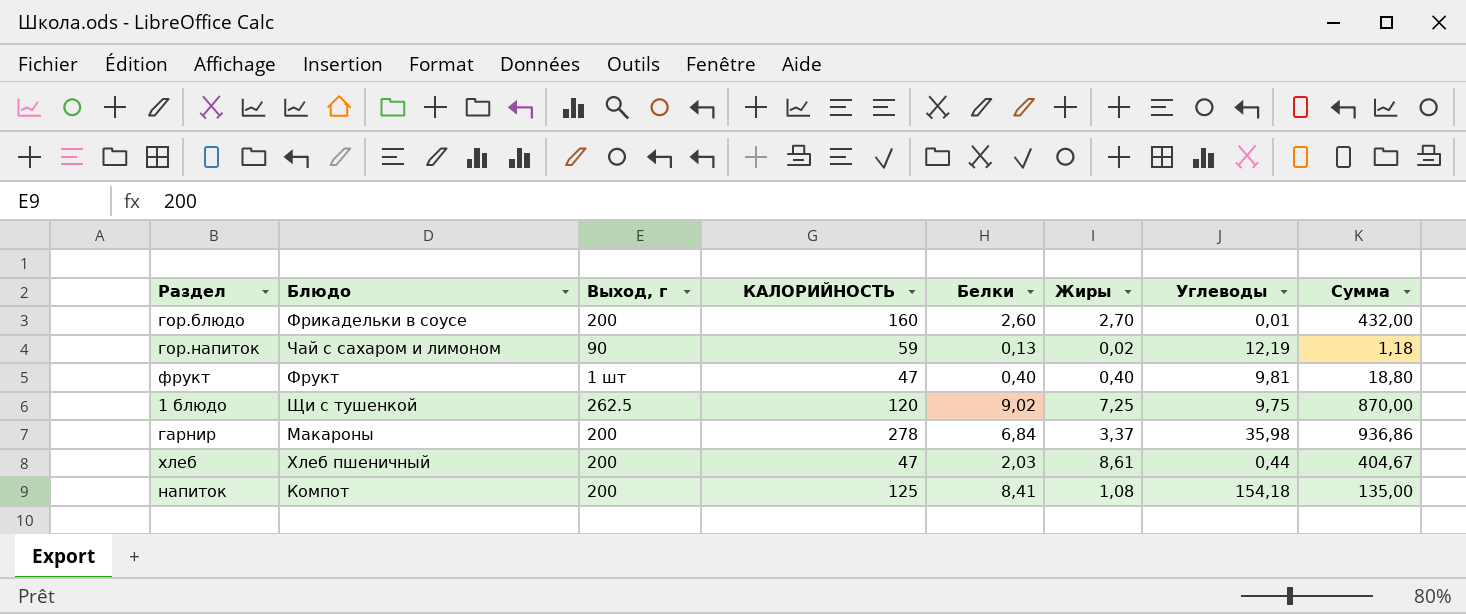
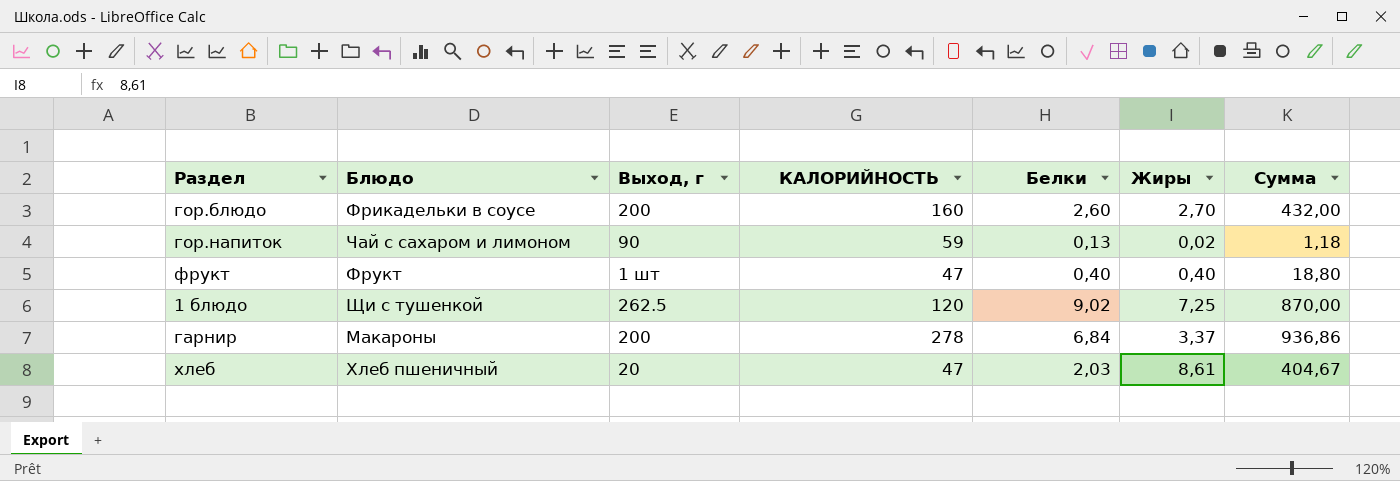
column Углеводы | position: 7 -> none
row напиток: Компот | 200 | 125 | 8,41 | 1,08 | 154,18 | 135,00 -> none
хлеб | Выход, г: 200 -> 20

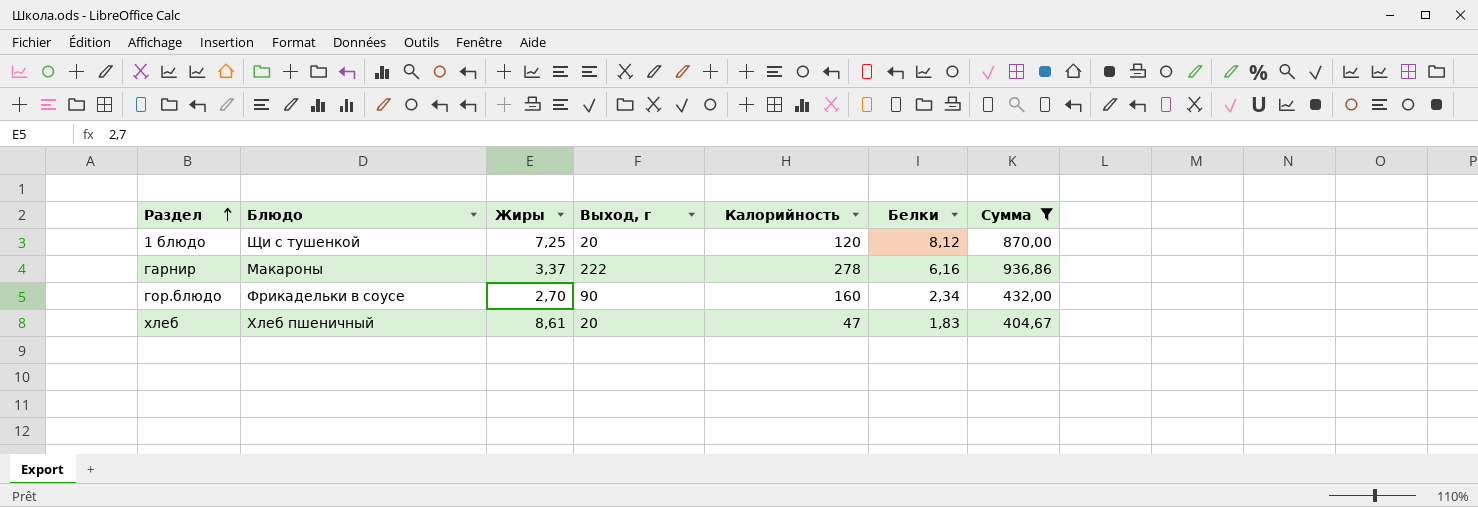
filter: none -> Сумма >= 404,67
row order: none -> Раздел ascending
column Жиры | position: 6 -> 3
column name: КАЛОРИЙНОСТЬ -> Калорийность
1 блюдо | Выход, г: 262.5 -> 20
1 блюдо | Белки: 9,02 -> 8,12
гарнир | Выход, г: 200 -> 222
гарнир | Белки: 6,84 -> 6,16
гор.блюдо | Выход, г: 200 -> 90
гор.блюдо | Белки: 2,60 -> 2,34
хлеб | Белки: 2,03 -> 1,83

